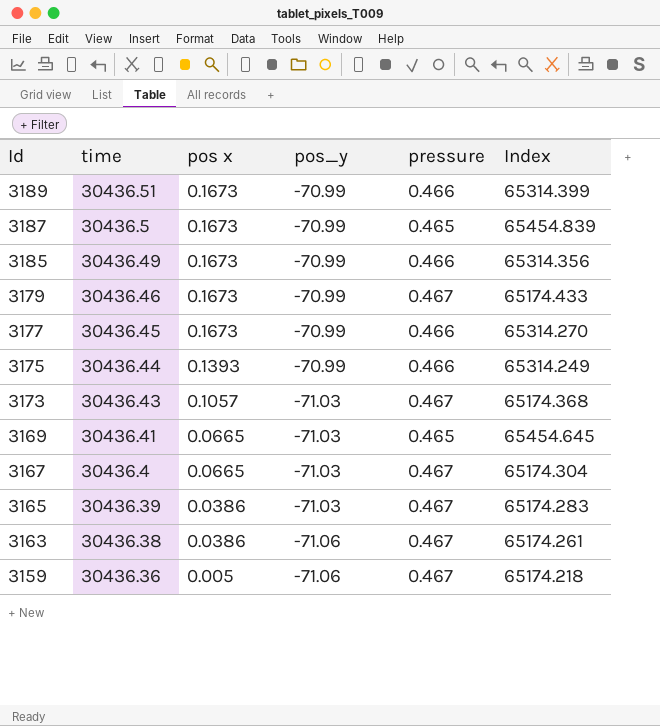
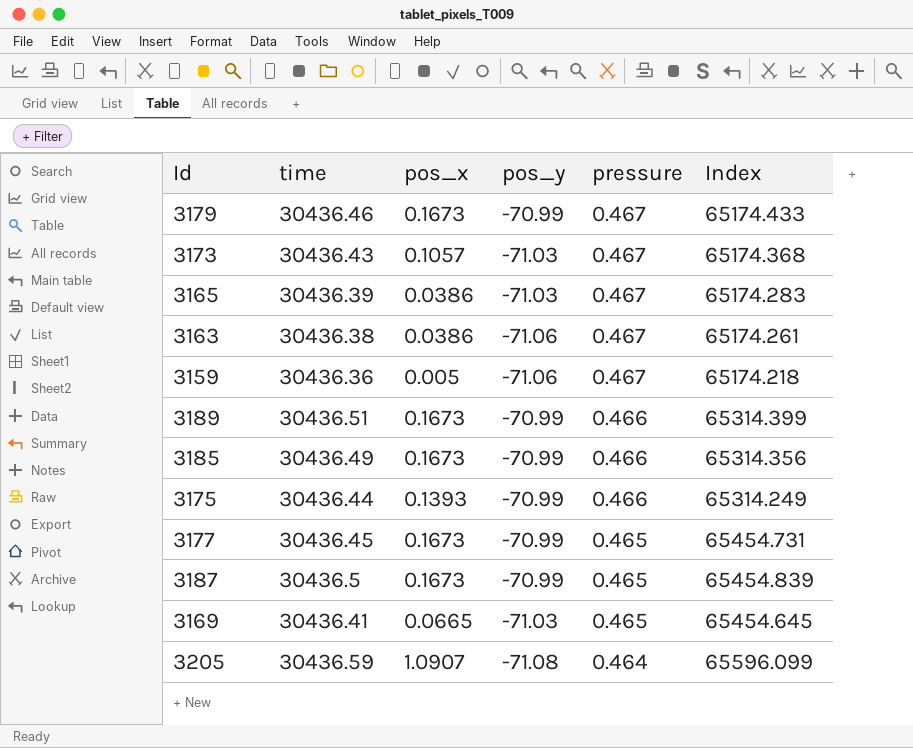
row order: Id descending -> pressure descending
column name: pos x -> pos_x
row 3167: 30436.4 | 0.0665 | -71.03 | 0.467 | 65174.304 -> none
3177 | pressure: 0.466 -> 0.465
3177 | Index: 65314.270 -> 65454.731
row 3205: none -> 30436.59 | 1.0907 | -71.08 | 0.464 | 65596.099

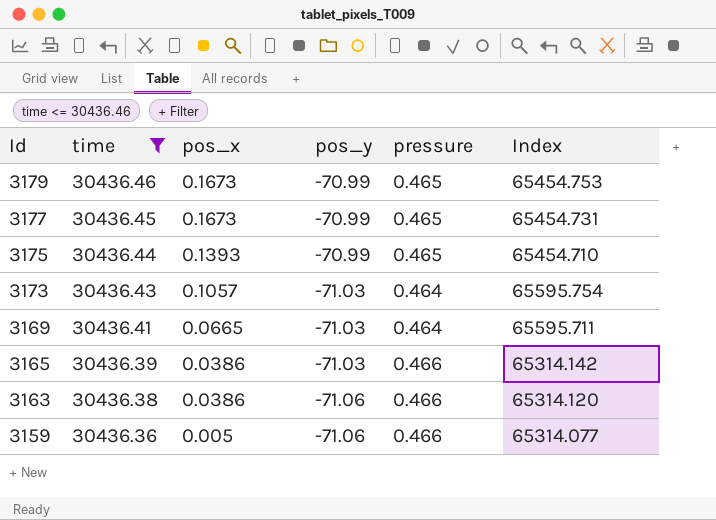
filter: none -> time <= 30436.46
row order: pressure descending -> Id descending
3179 | pressure: 0.467 -> 0.465
3179 | Index: 65174.433 -> 65454.753
3175 | pressure: 0.466 -> 0.465
3175 | Index: 65314.249 -> 65454.710
3173 | pressure: 0.467 -> 0.464
3173 | Index: 65174.368 -> 65595.754
3169 | pressure: 0.465 -> 0.464
3169 | Index: 65454.645 -> 65595.711
3165 | pressure: 0.467 -> 0.466
3165 | Index: 65174.283 -> 65314.142
3163 | pressure: 0.467 -> 0.466
3163 | Index: 65174.261 -> 65314.120
3159 | pressure: 0.467 -> 0.466
3159 | Index: 65174.218 -> 65314.077

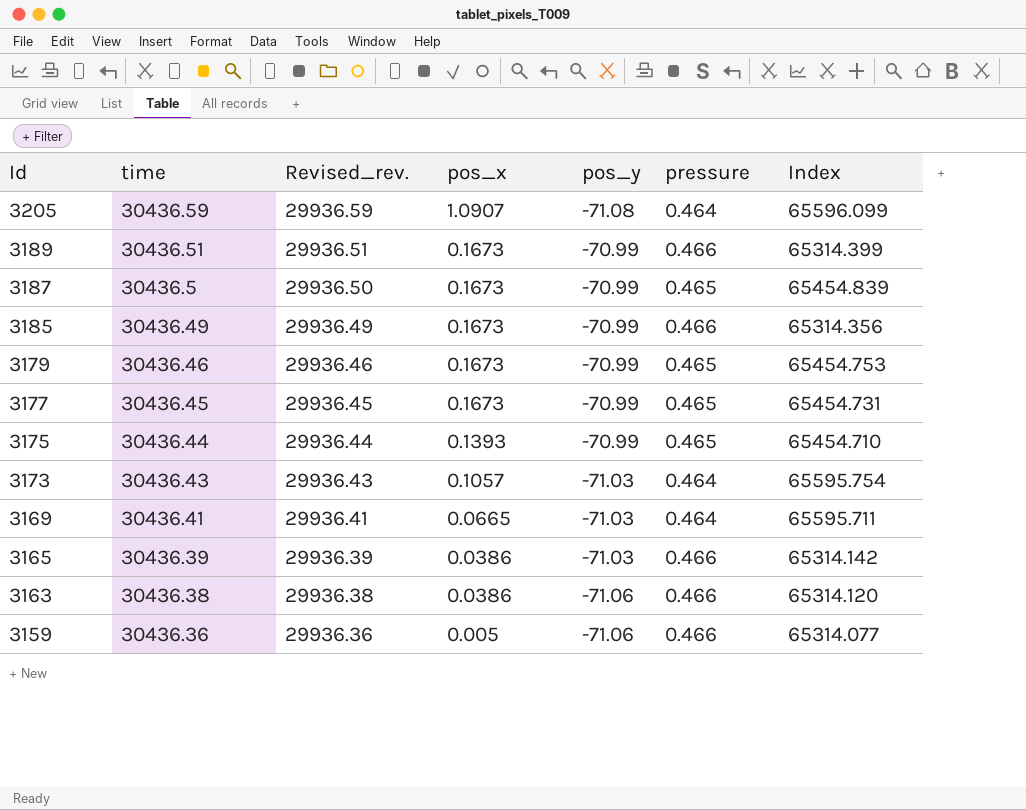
filter: time <= 30436.46 -> none
column Revised_rev. | formula: none -> [time] - 500

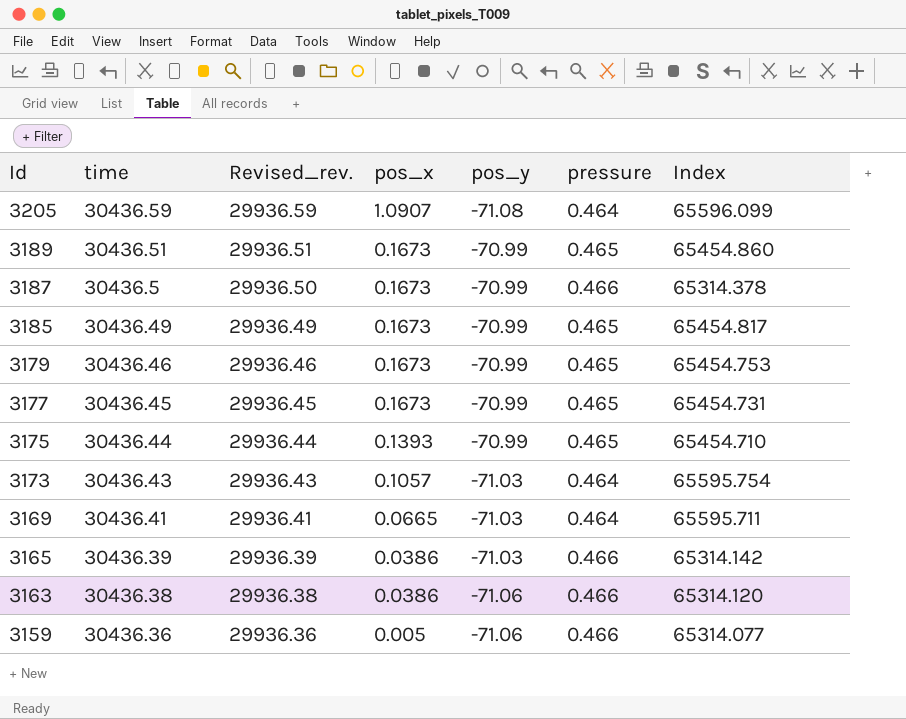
3189 | pressure: 0.466 -> 0.465
3189 | Index: 65314.399 -> 65454.860
3187 | pressure: 0.465 -> 0.466
3187 | Index: 65454.839 -> 65314.378
3185 | pressure: 0.466 -> 0.465
3185 | Index: 65314.356 -> 65454.817

